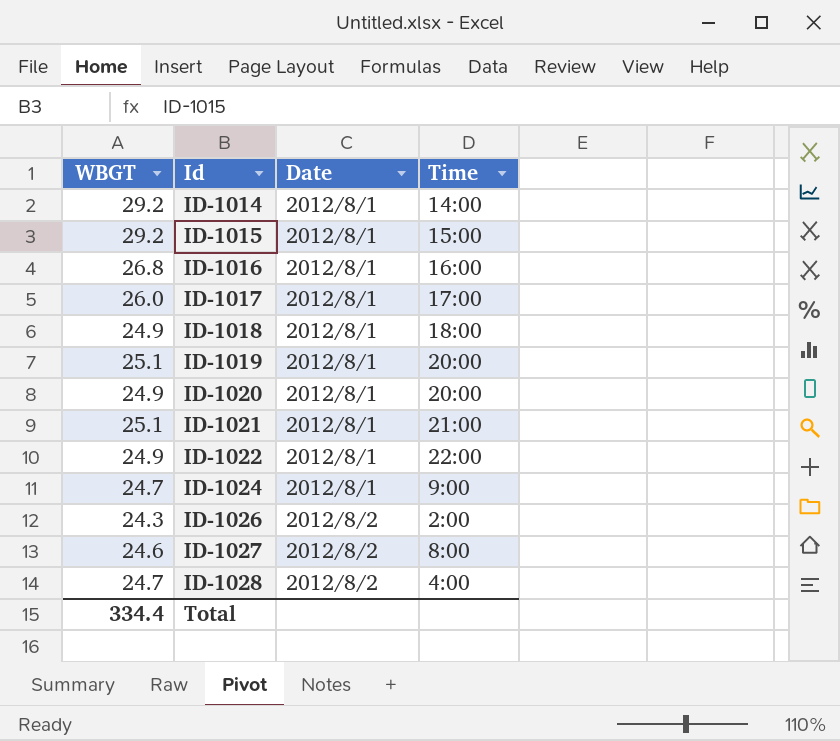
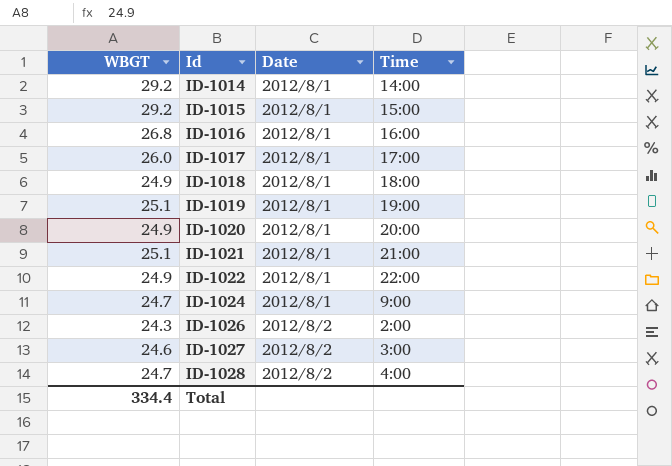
ID-1019 | Time: 20:00 -> 19:00
ID-1027 | Time: 8:00 -> 3:00

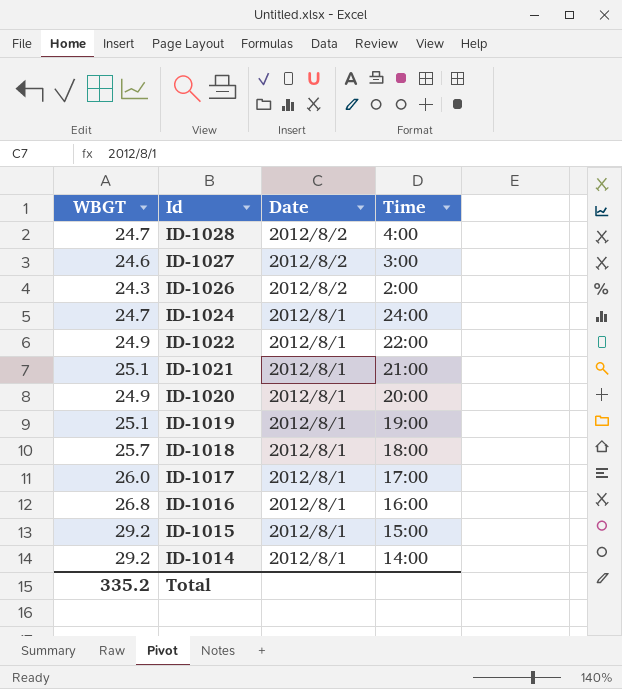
row order: Id ascending -> Id descending
ID-1024 | Time: 9:00 -> 24:00
ID-1018 | WBGT: 24.9 -> 25.7
Total | WBGT: 334.4 -> 335.2

